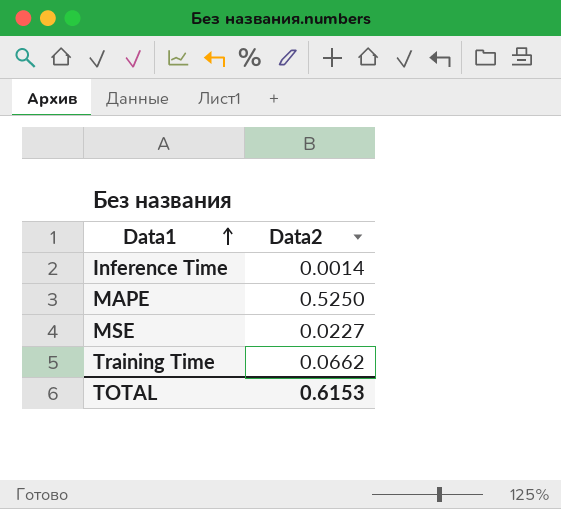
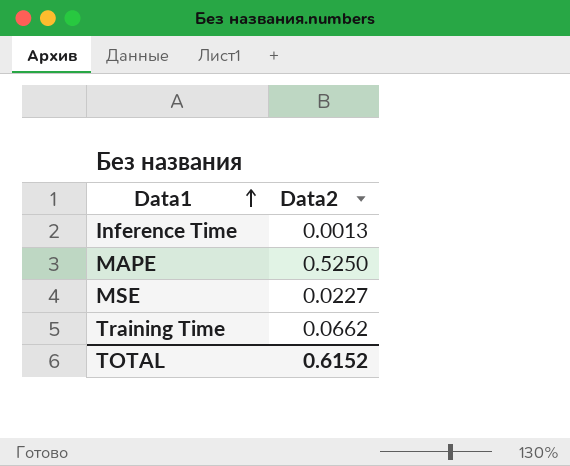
Inference Time | Data2: 0.0014 -> 0.0013
TOTAL | Data2: 0.6153 -> 0.6152

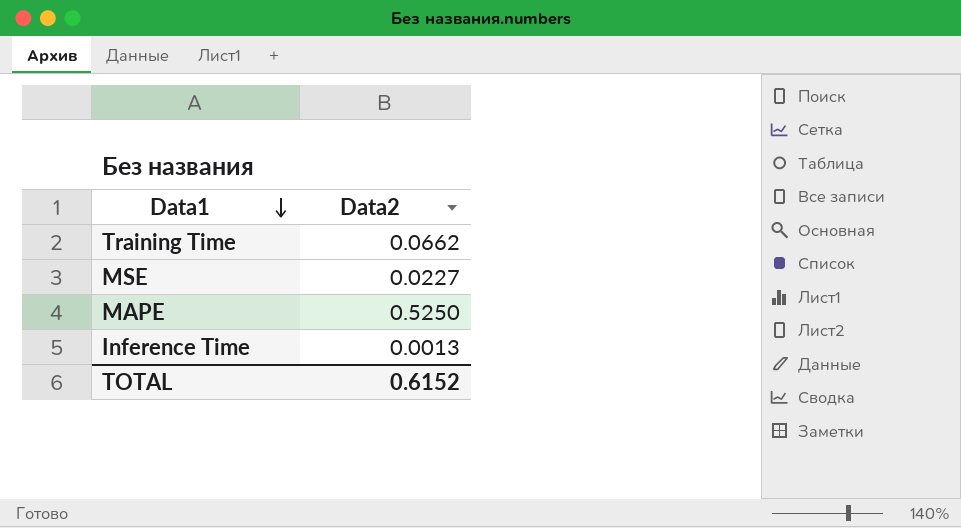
row order: Data1 ascending -> Data1 descending

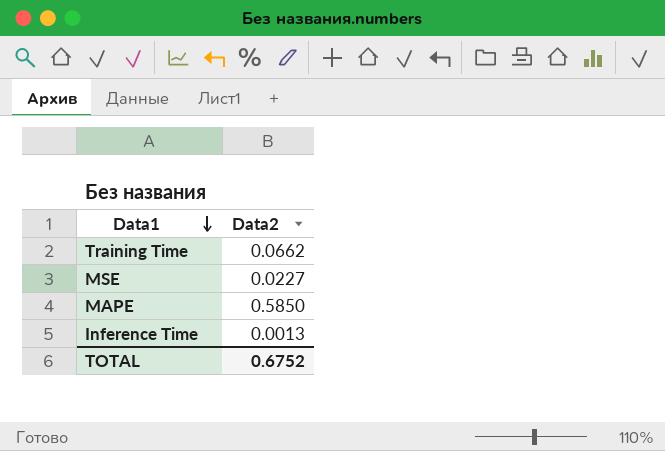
MAPE | Data2: 0.5250 -> 0.5850
TOTAL | Data2: 0.6152 -> 0.6752

